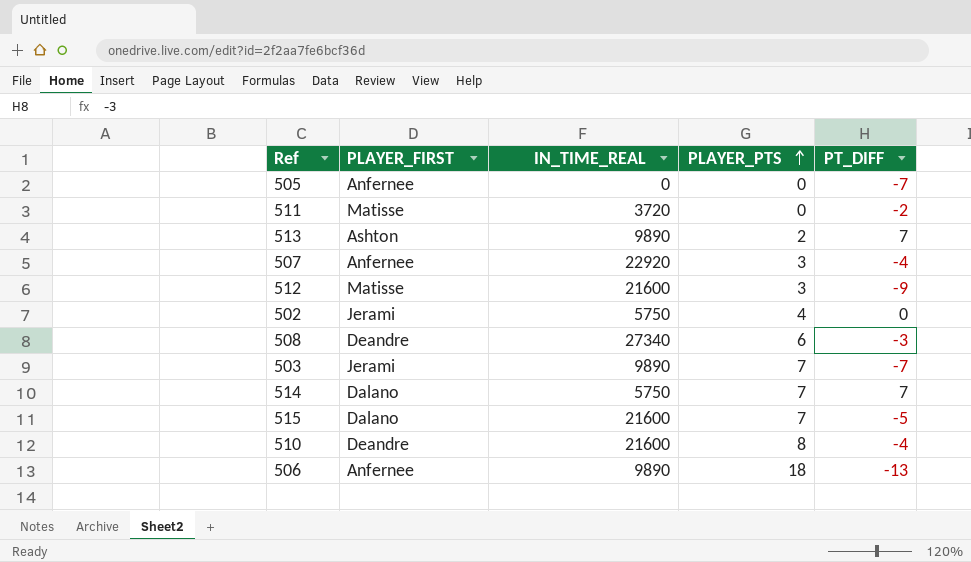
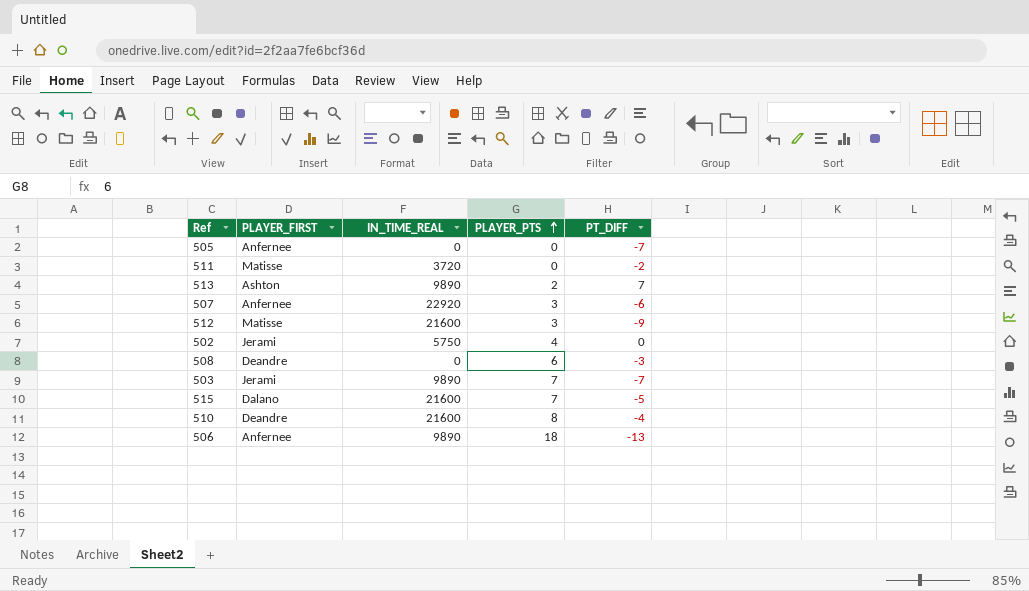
row 514: Dalano | 5750 | 7 | 7 -> none
507 | PT_DIFF: -4 -> -6
508 | IN_TIME_REAL: 27340 -> 0

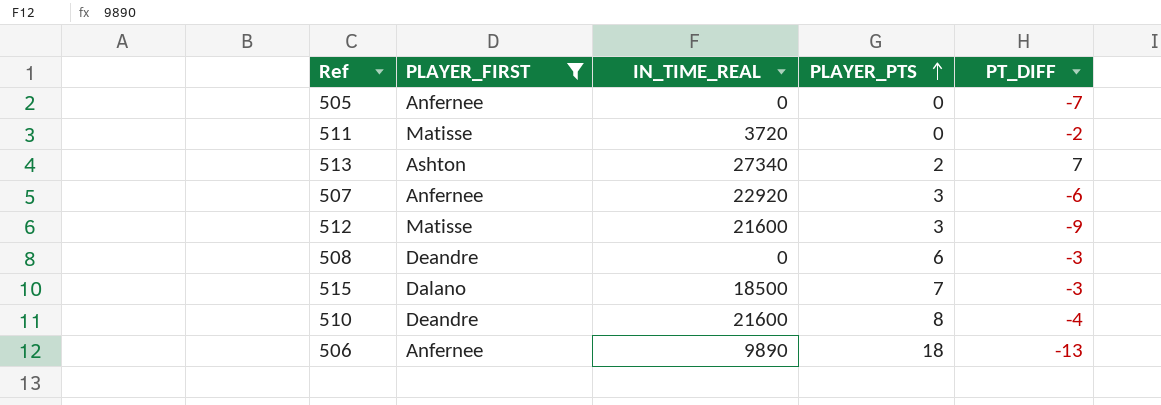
filter: none -> PLAYER_FIRST != Jerami
513 | IN_TIME_REAL: 9890 -> 27340
515 | IN_TIME_REAL: 21600 -> 18500
515 | PT_DIFF: -5 -> -3

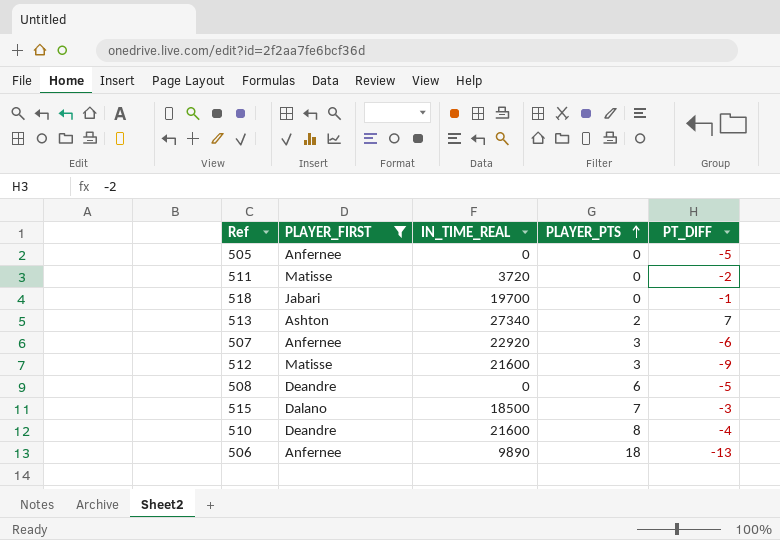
505 | PT_DIFF: -7 -> -5
row 518: none -> Jabari | 19700 | 0 | -1
508 | PT_DIFF: -3 -> -5

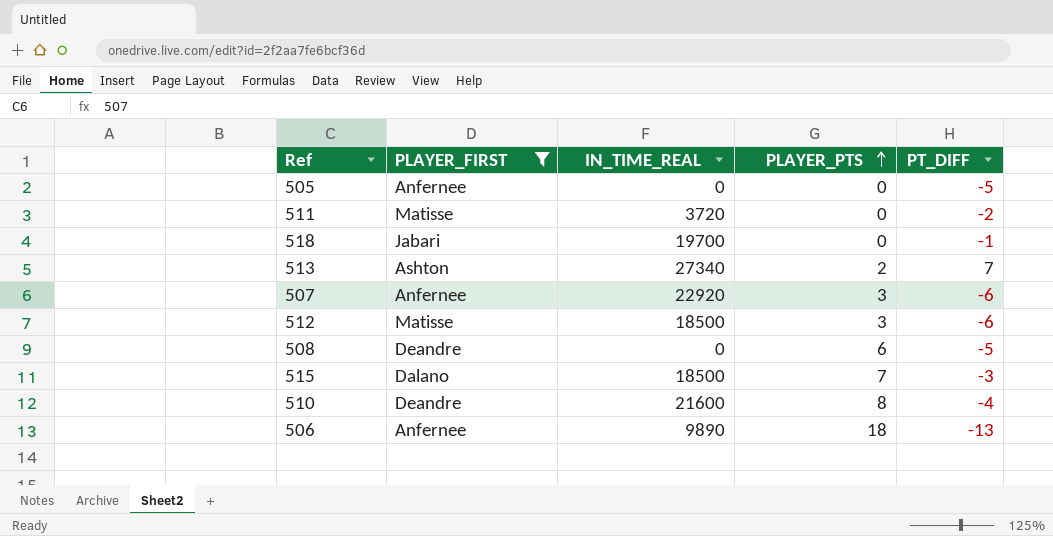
512 | IN_TIME_REAL: 21600 -> 18500
512 | PT_DIFF: -9 -> -6

